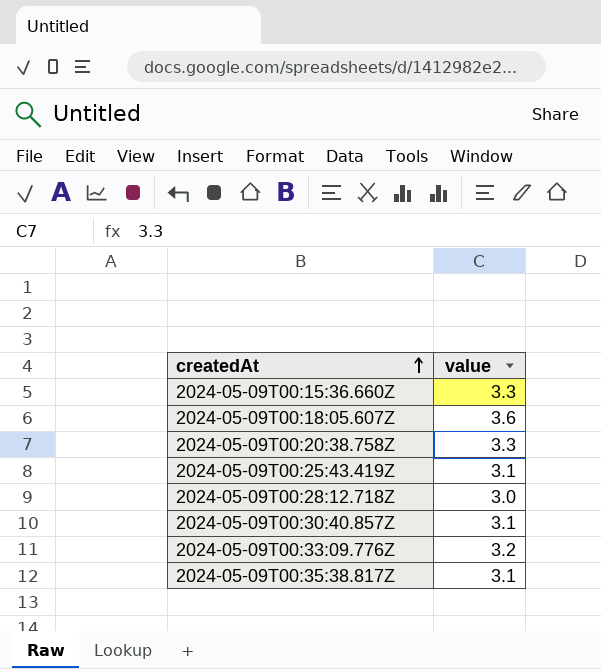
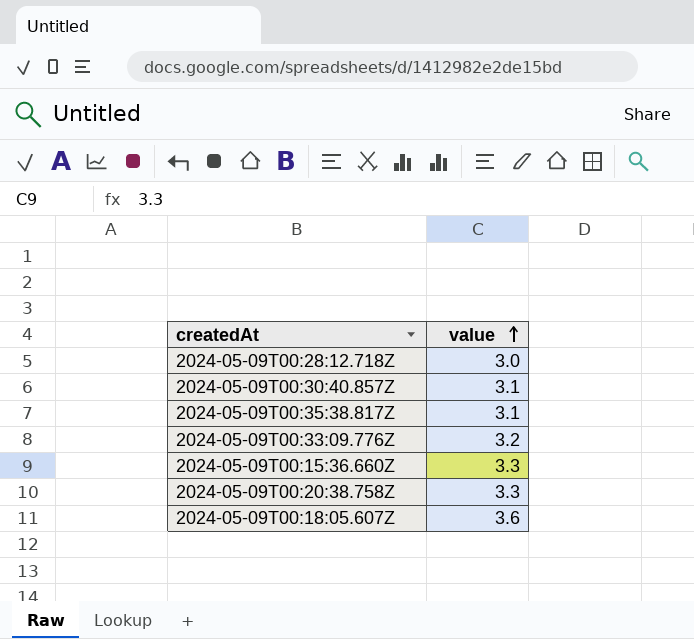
row order: createdAt ascending -> value ascending
row 2024-05-09T00:25:43.419Z: 3.1 -> none

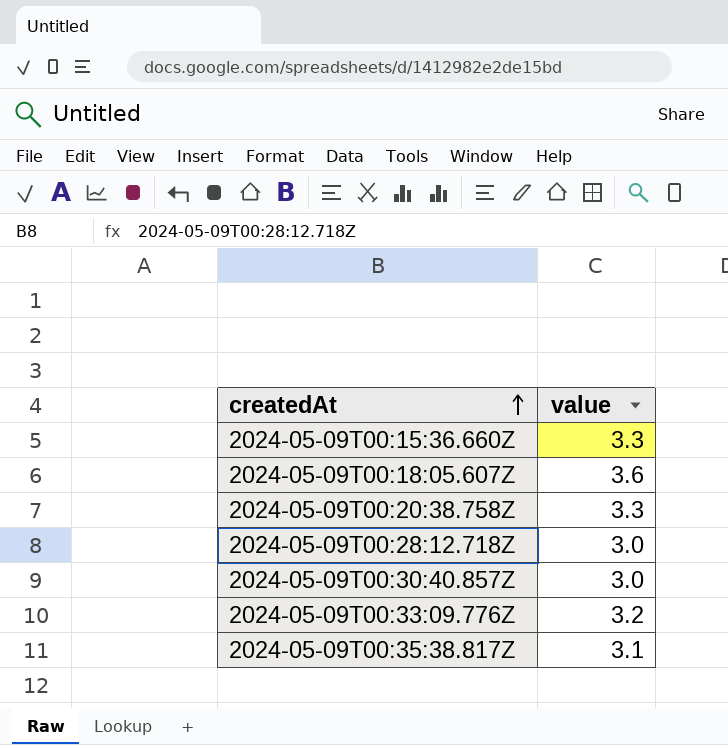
row order: value ascending -> createdAt ascending
2024-05-09T00:30:40.857Z | value: 3.1 -> 3.0

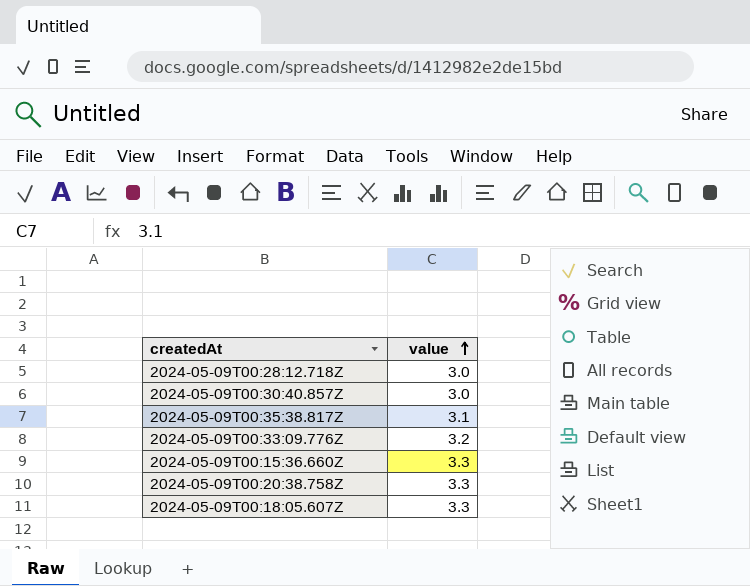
row order: createdAt ascending -> value ascending
2024-05-09T00:18:05.607Z | value: 3.6 -> 3.3

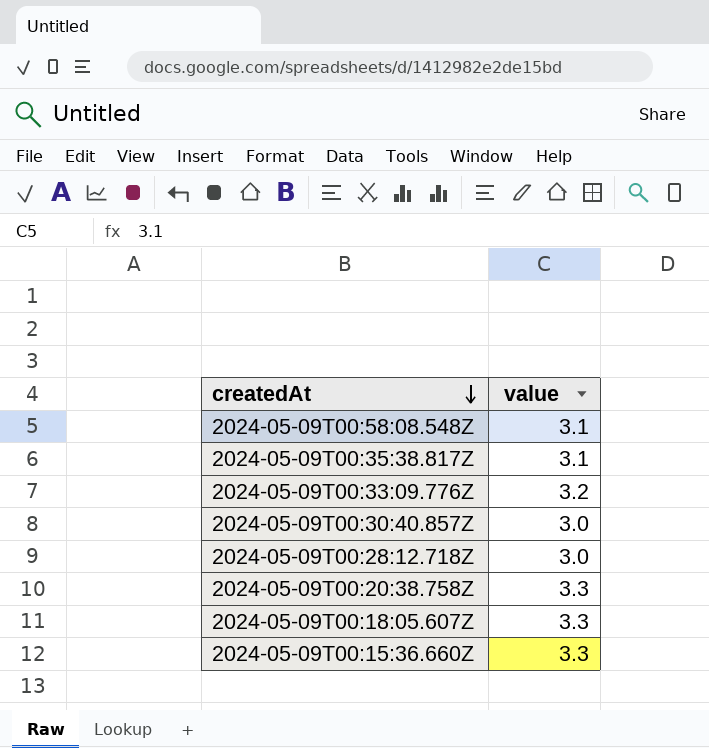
row order: value ascending -> createdAt descending
row 2024-05-09T00:58:08.548Z: none -> 3.1

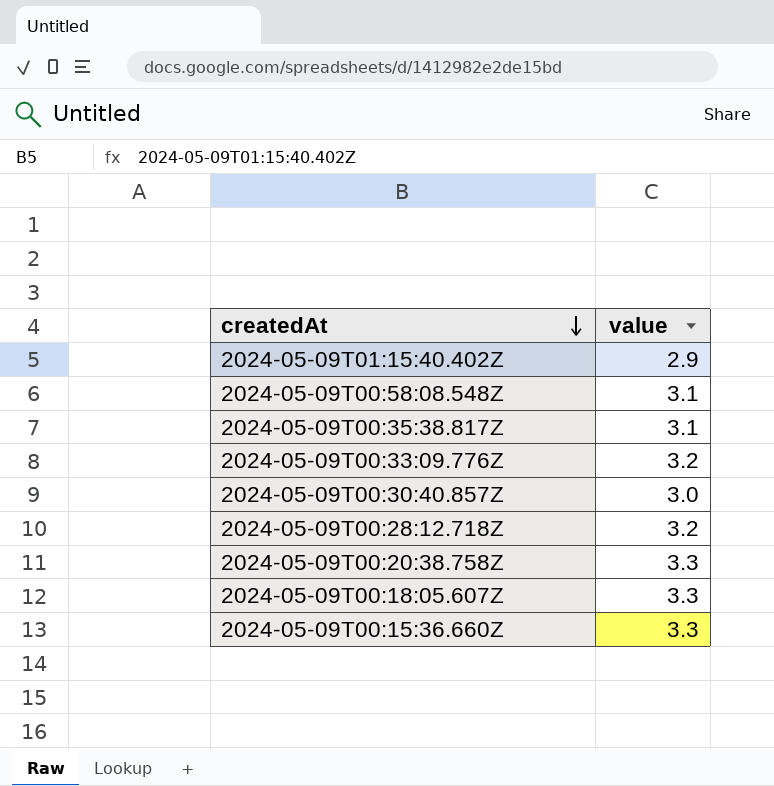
row 2024-05-09T01:15:40.402Z: none -> 2.9
2024-05-09T00:28:12.718Z | value: 3.0 -> 3.2

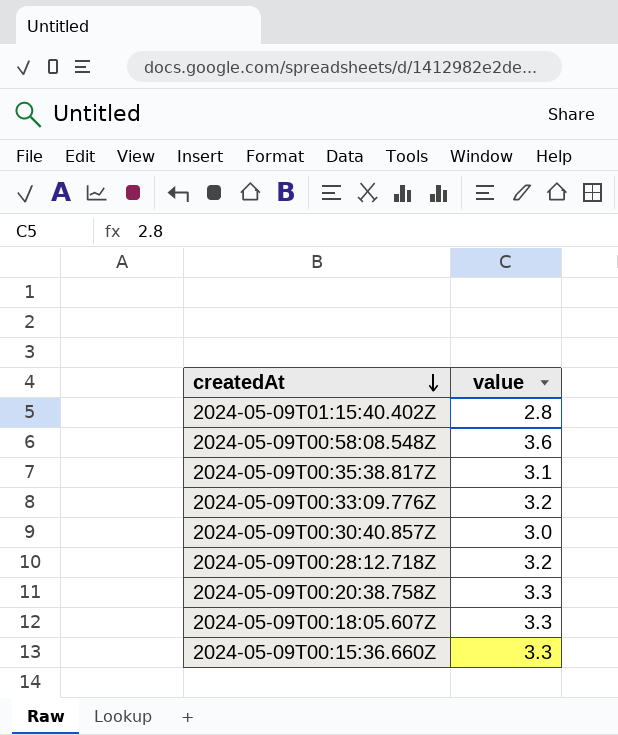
2024-05-09T01:15:40.402Z | value: 2.9 -> 2.8
2024-05-09T00:58:08.548Z | value: 3.1 -> 3.6

